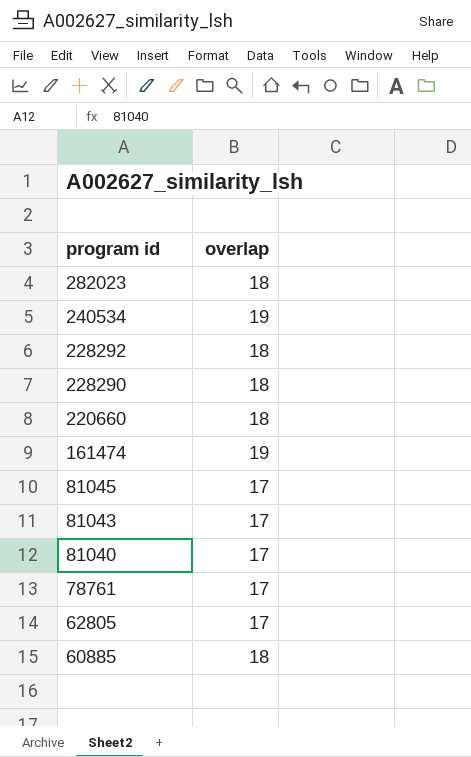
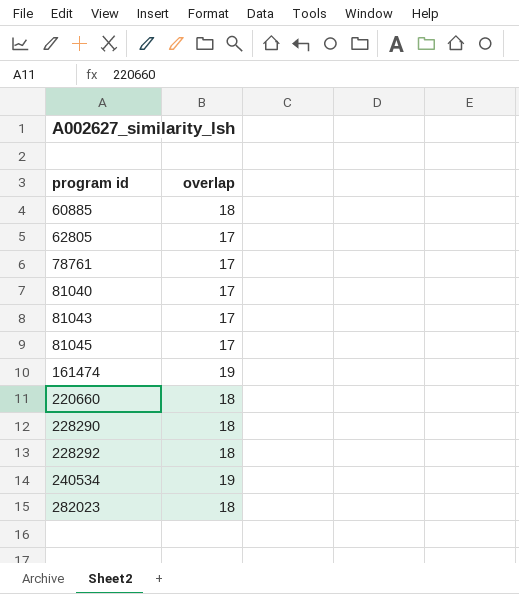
row order: program id descending -> program id ascending

